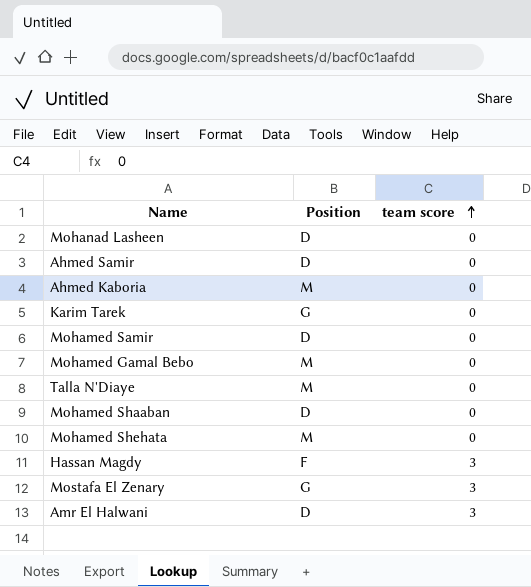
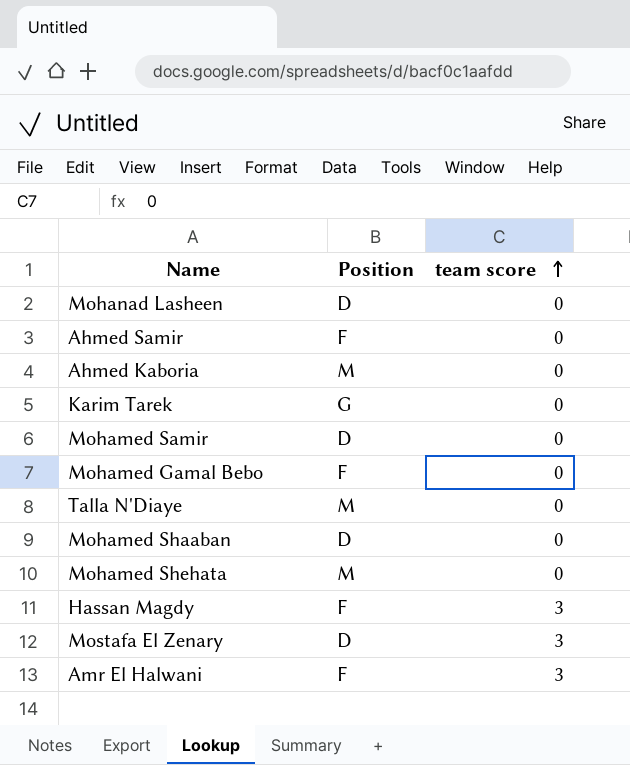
Ahmed Samir | Position: D -> F
Mohamed Gamal Bebo | Position: M -> F
Mostafa El Zenary | Position: G -> D
Amr El Halwani | Position: D -> F

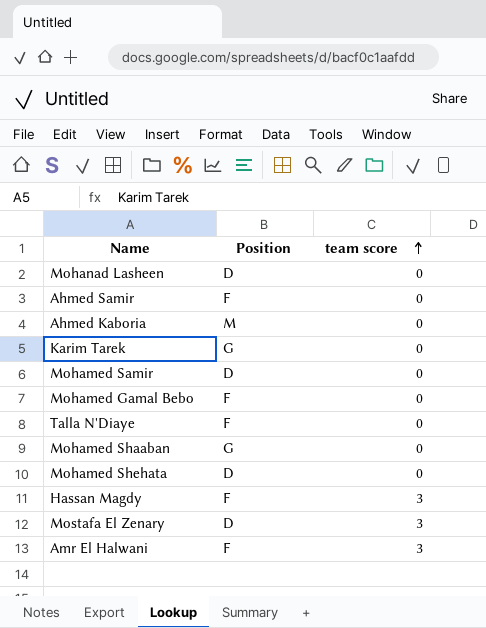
Talla N'Diaye | Position: M -> F
Mohamed Shaaban | Position: D -> G
Mohamed Shehata | Position: M -> D

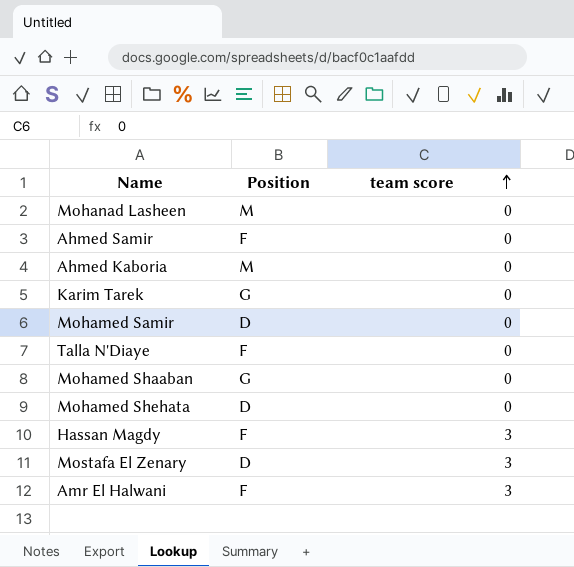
row Mohamed Gamal Bebo: F | 0 -> none
Mohanad Lasheen | Position: D -> M

